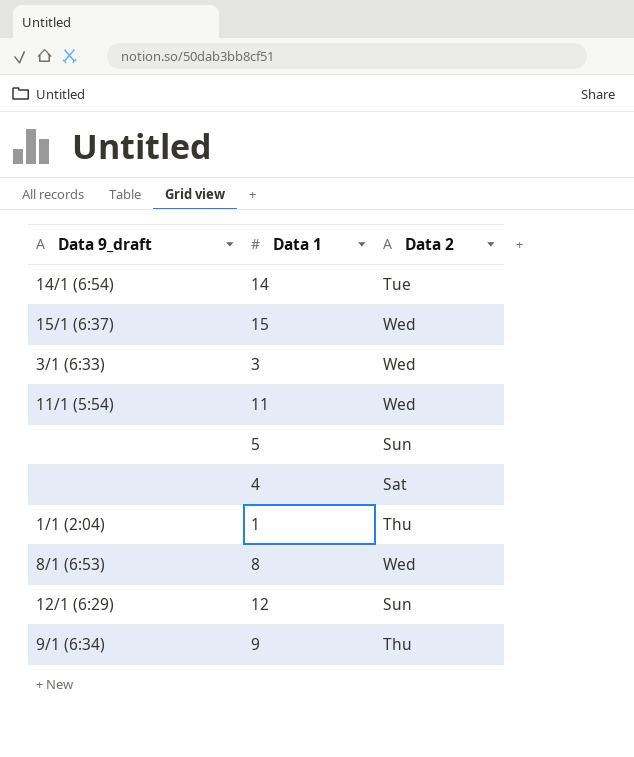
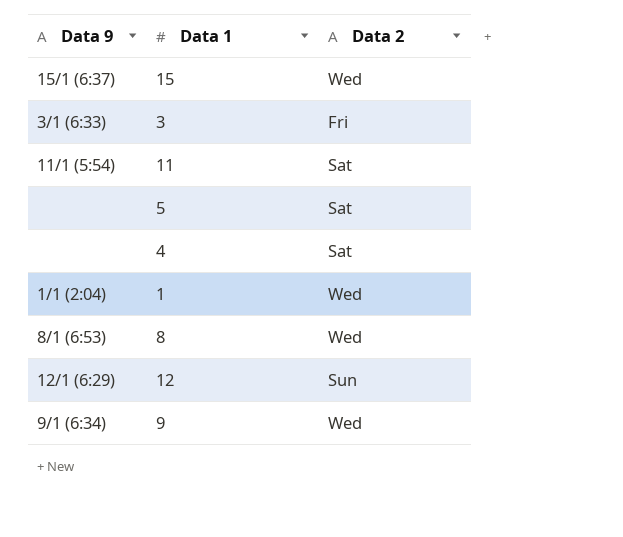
column name: Data 9_draft -> Data 9
row 14: 14/1 (6:54) | Tue -> none
3 | Data 2: Wed -> Fri
11 | Data 2: Wed -> Sat
5 | Data 2: Sun -> Sat
1 | Data 2: Thu -> Wed
9 | Data 2: Thu -> Wed

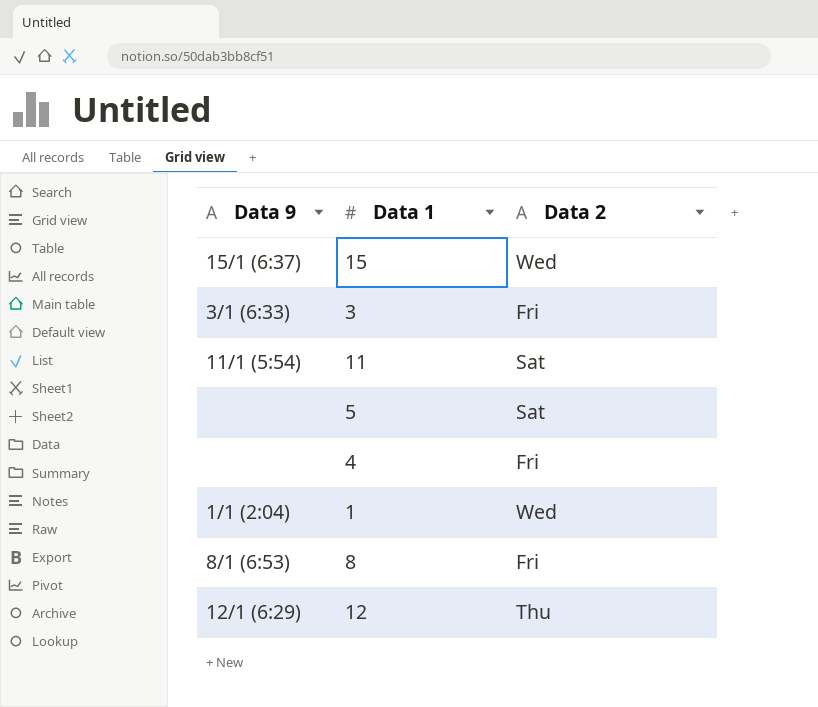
row 9: 9/1 (6:34) | Wed -> none
4 | Data 2: Sat -> Fri
8 | Data 2: Wed -> Fri
12 | Data 2: Sun -> Thu

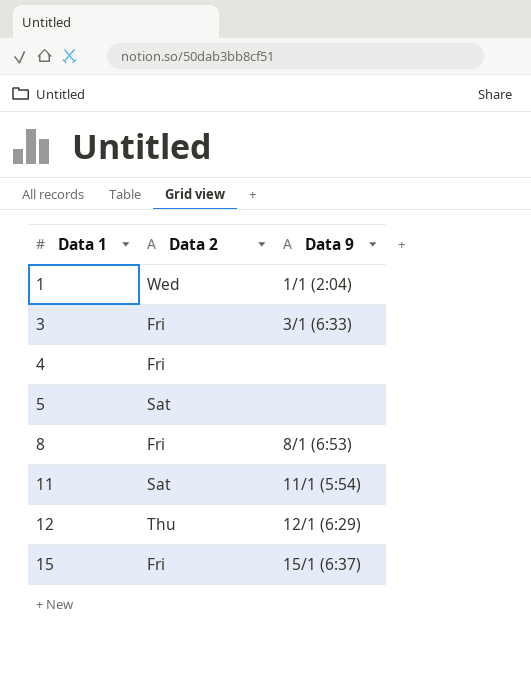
row order: none -> Data 1 ascending
column Data 9 | position: 1 -> 3
15 | Data 2: Wed -> Fri

